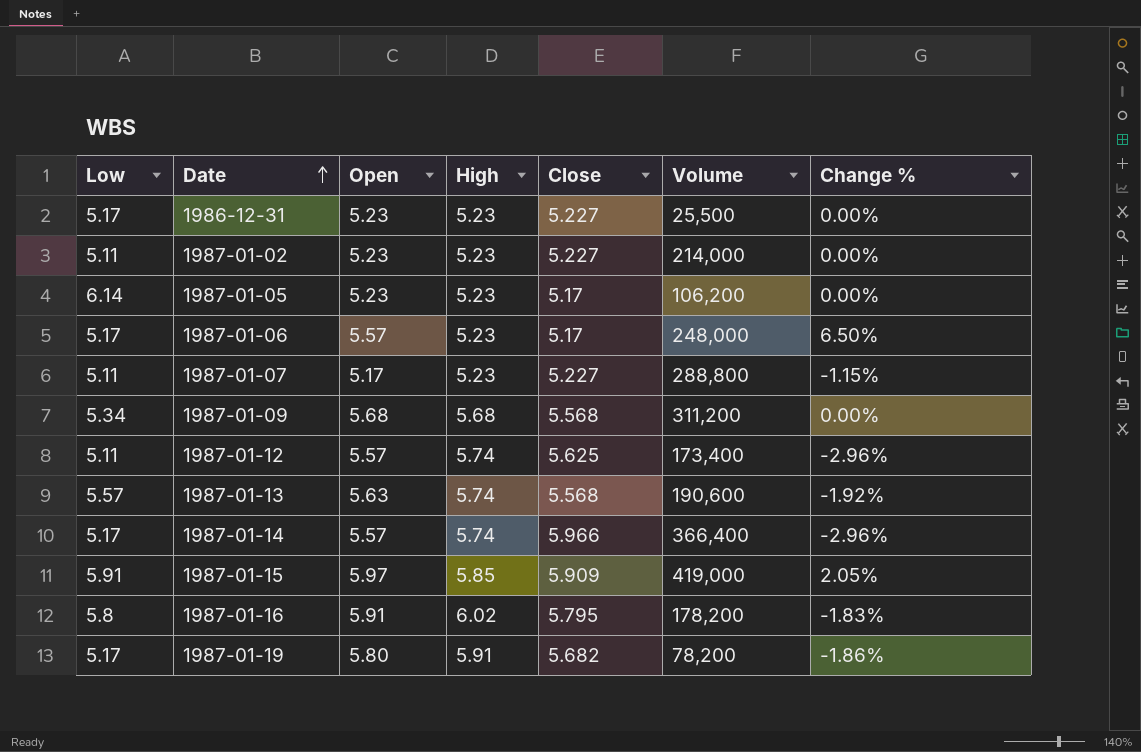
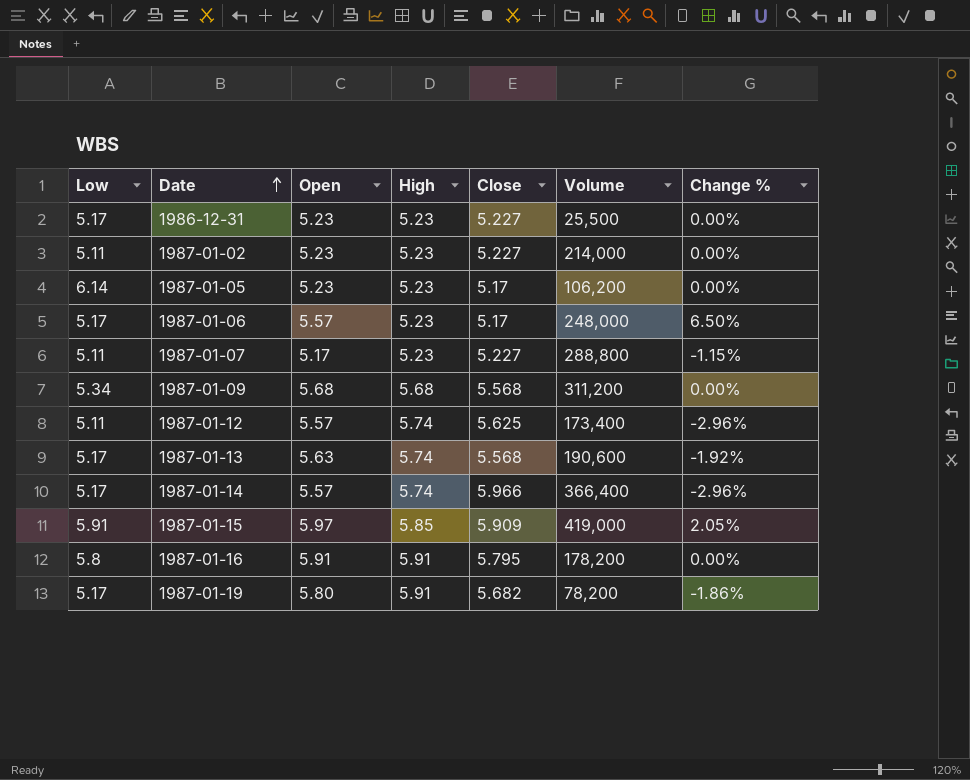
1987-01-13 | Low: 5.57 -> 5.17
1987-01-16 | High: 6.02 -> 5.91
1987-01-16 | Change %: -1.83% -> 0.00%

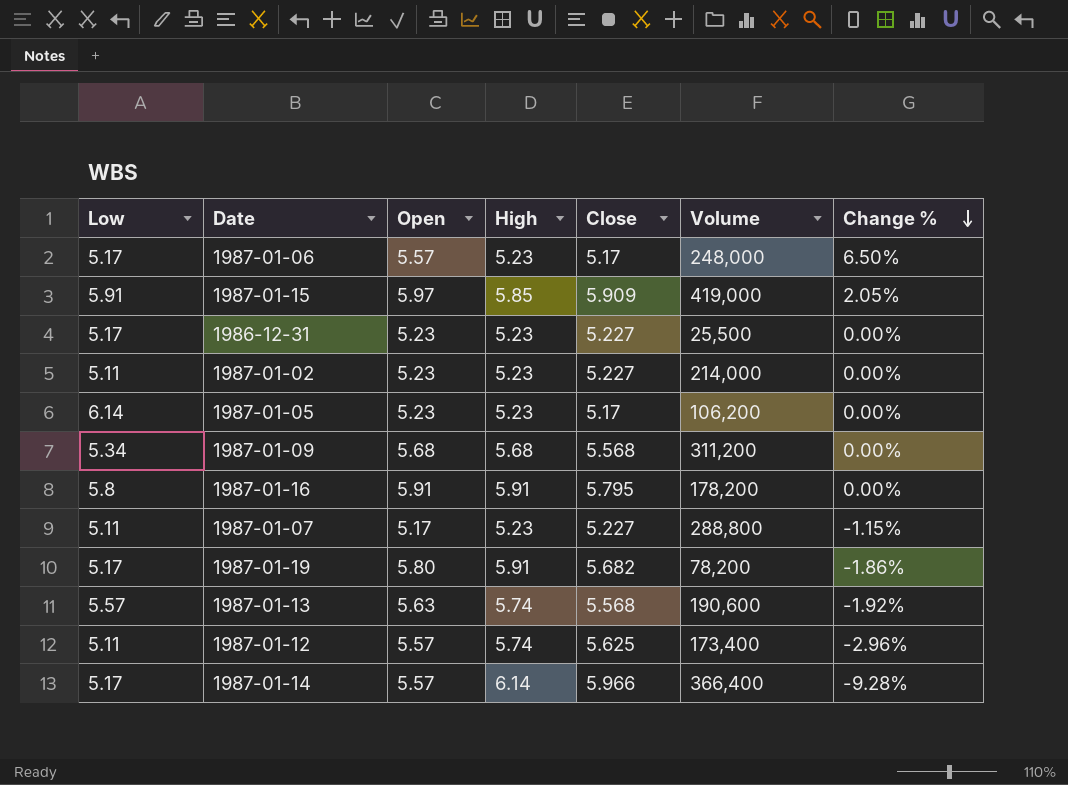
row order: Date ascending -> Change % descending
1987-01-13 | Low: 5.17 -> 5.57
1987-01-14 | High: 5.74 -> 6.14
1987-01-14 | Change %: -2.96% -> -9.28%

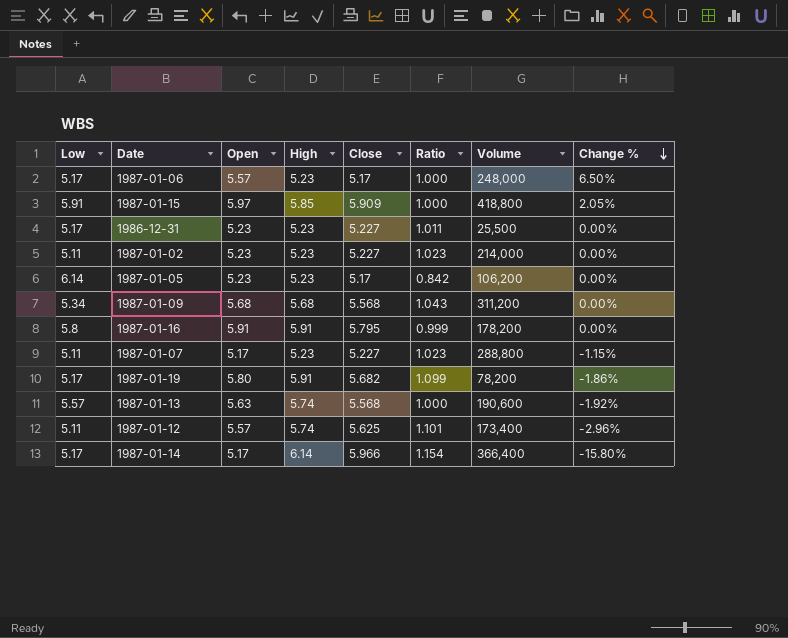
column Ratio | formula: none -> [Close] / [Low]
1987-01-15 | Volume: 419,000 -> 418,800
1987-01-14 | Open: 5.57 -> 5.17
1987-01-14 | Change %: -9.28% -> -15.80%

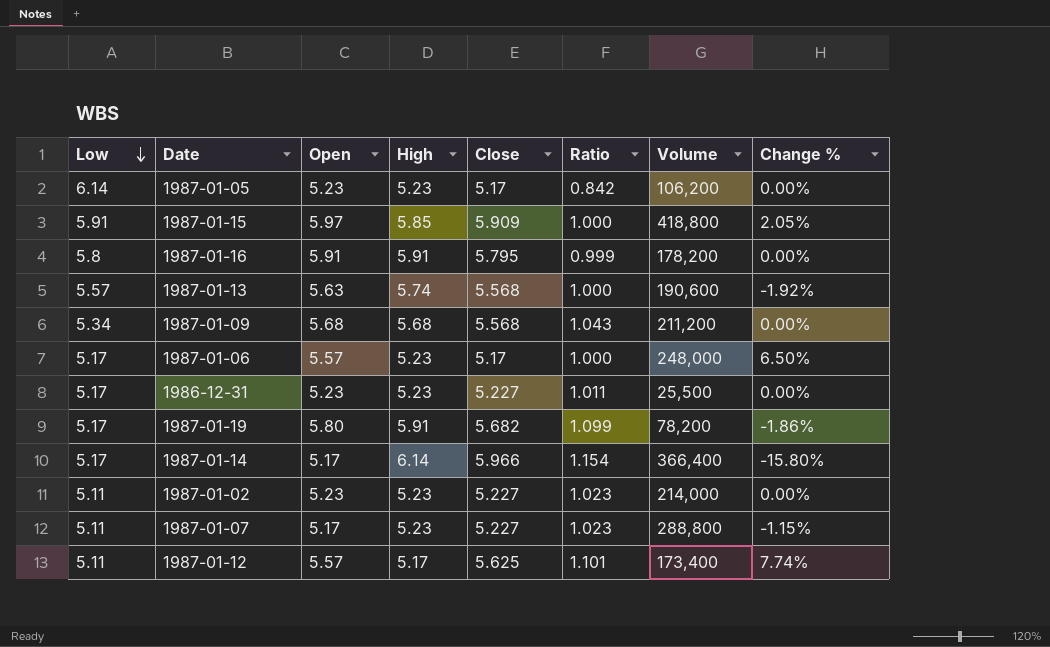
row order: Change % descending -> Low descending
1987-01-09 | Volume: 311,200 -> 211,200
1987-01-12 | High: 5.74 -> 5.17
1987-01-12 | Change %: -2.96% -> 7.74%

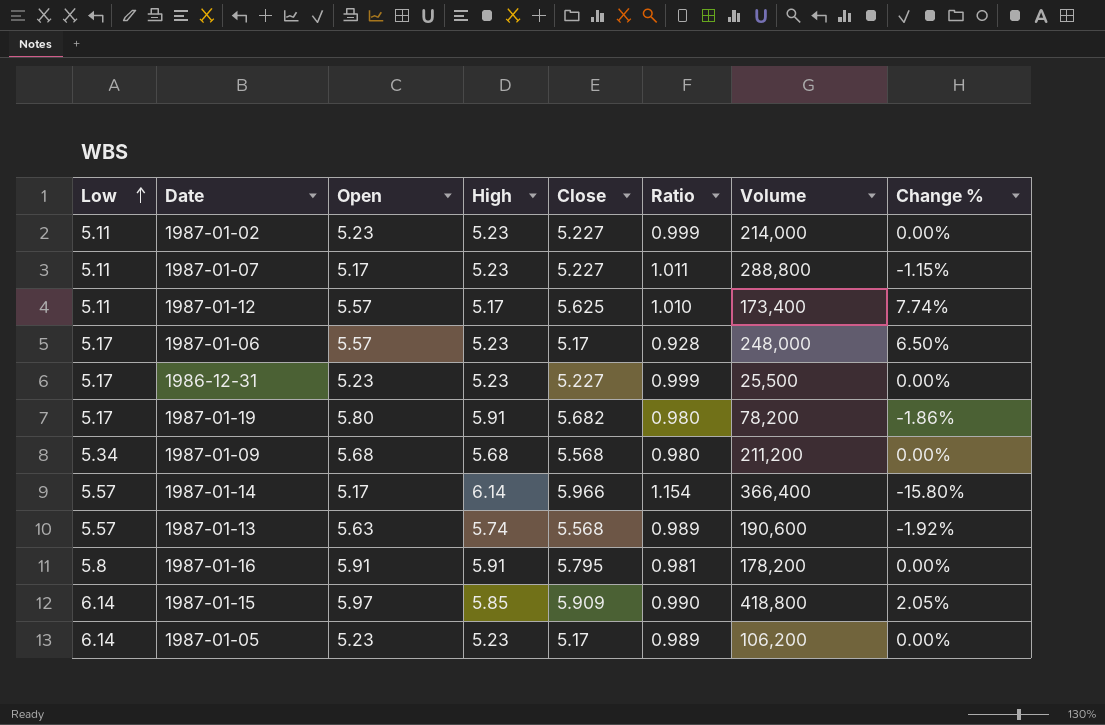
row order: Low descending -> Low ascending
column Ratio | formula: [Close] / [Low] -> [Close] / [Open]
1987-01-14 | Low: 5.17 -> 5.57
1987-01-15 | Low: 5.91 -> 6.14

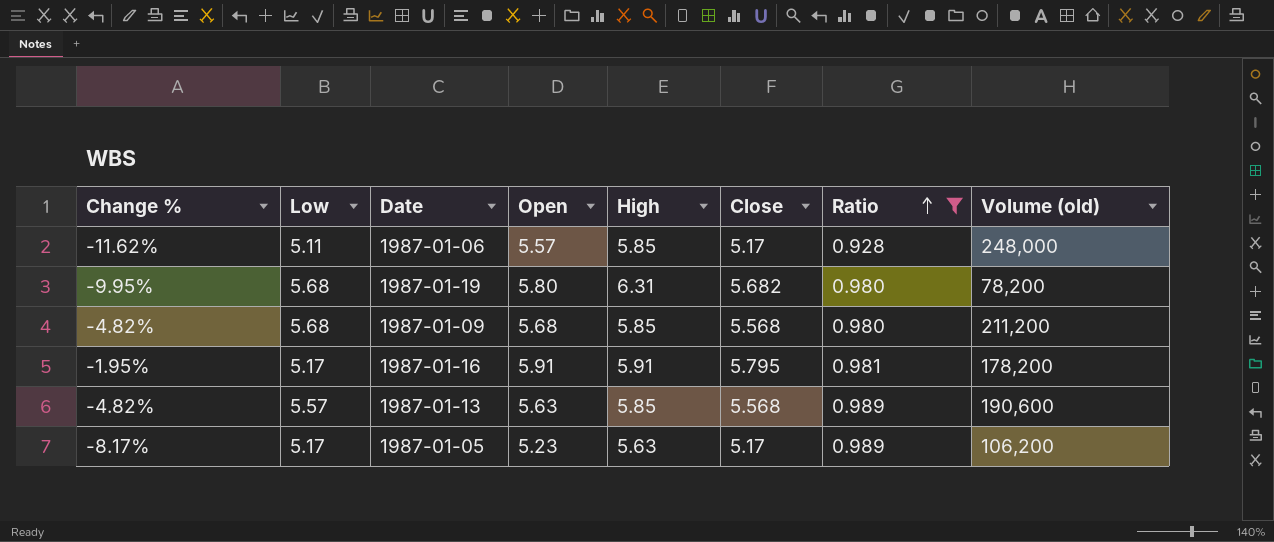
filter: none -> Ratio <= 0.989
row order: Low ascending -> Ratio ascending
column Change % | formula: ([Open] - [High]) / [High] -> ([Close] - [High]) / [High]
column Change % | position: 8 -> 1
column name: Volume -> Volume (old)
1987-01-06 | Low: 5.17 -> 5.11
1987-01-06 | High: 5.23 -> 5.85
1987-01-19 | Low: 5.17 -> 5.68
1987-01-19 | High: 5.91 -> 6.31
1987-01-09 | Low: 5.34 -> 5.68
1987-01-09 | High: 5.68 -> 5.85
1987-01-16 | Low: 5.8 -> 5.17
1987-01-13 | High: 5.74 -> 5.85
1987-01-05 | Low: 6.14 -> 5.17
1987-01-05 | High: 5.23 -> 5.63

